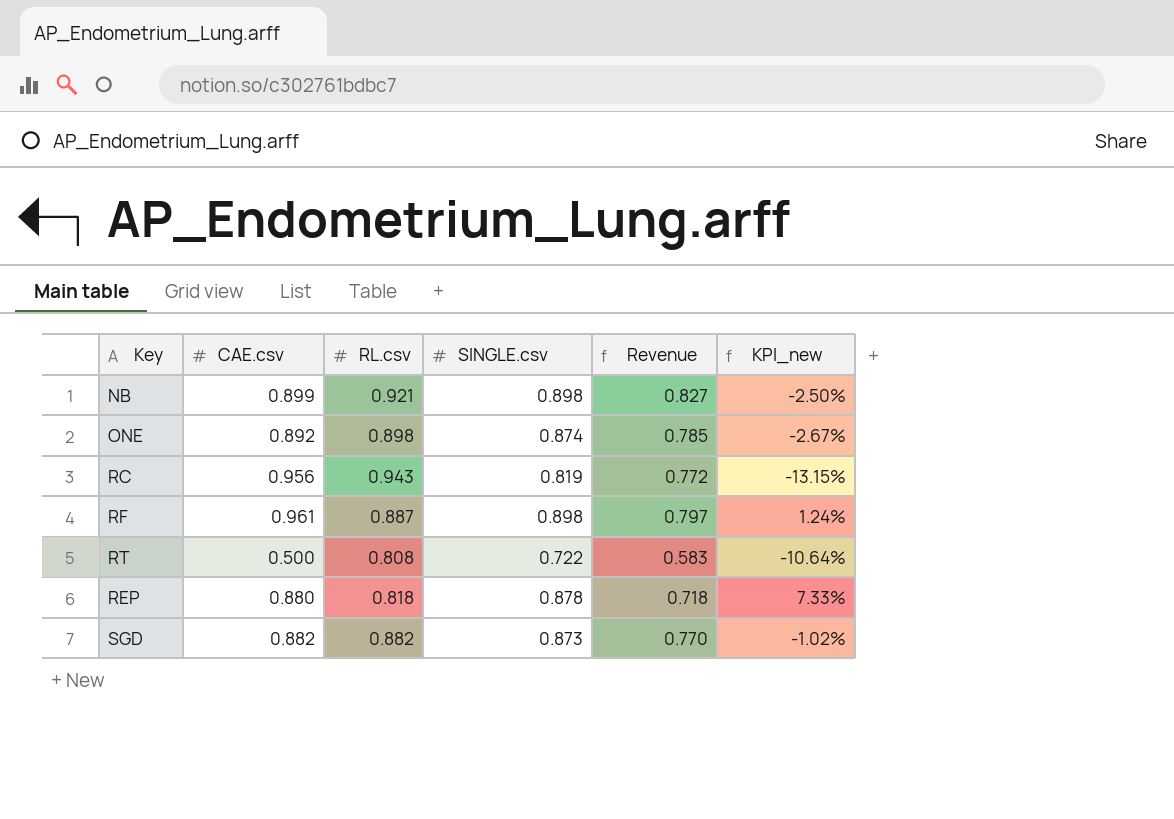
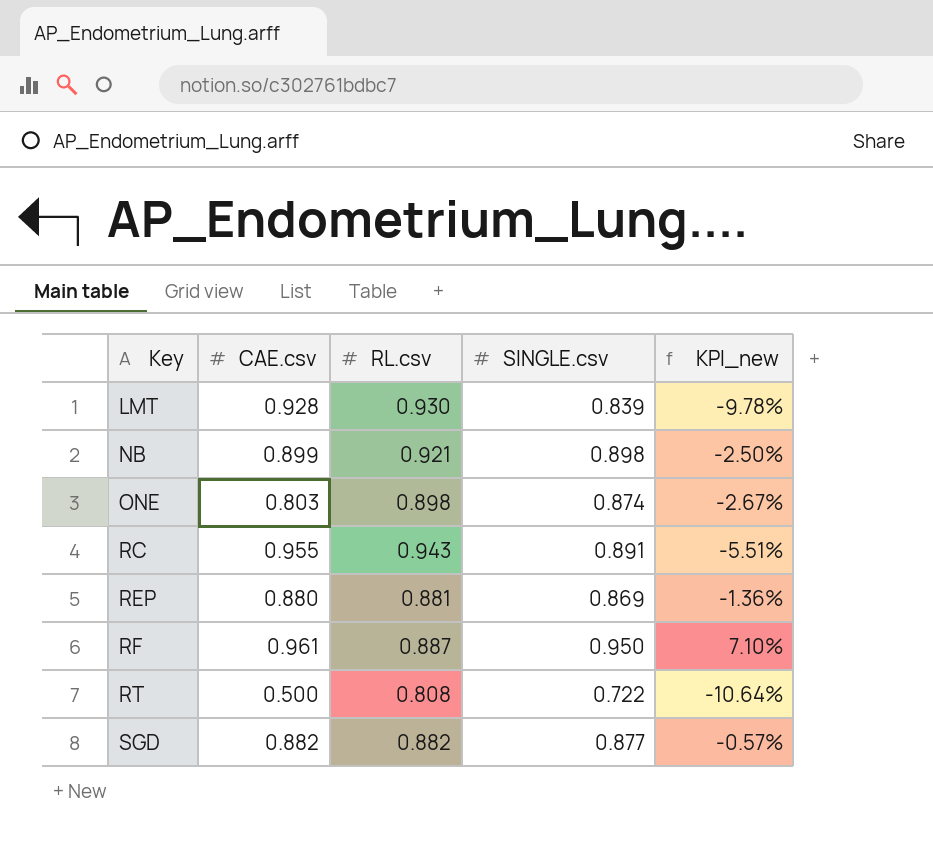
row order: none -> Key ascending
column Revenue | formula: [RL.csv] * [SINGLE.csv] -> none
row LMT: none -> 0.928 | 0.930 | 0.839 | -9.78%
ONE | CAE.csv: 0.892 -> 0.803
RC | CAE.csv: 0.956 -> 0.955
RC | SINGLE.csv: 0.819 -> 0.891
RC | KPI_new: -13.15% -> -5.51%
REP | RL.csv: 0.818 -> 0.881
REP | SINGLE.csv: 0.878 -> 0.869
REP | KPI_new: 7.33% -> -1.36%
RF | SINGLE.csv: 0.898 -> 0.950
RF | KPI_new: 1.24% -> 7.10%
SGD | SINGLE.csv: 0.873 -> 0.877
SGD | KPI_new: -1.02% -> -0.57%

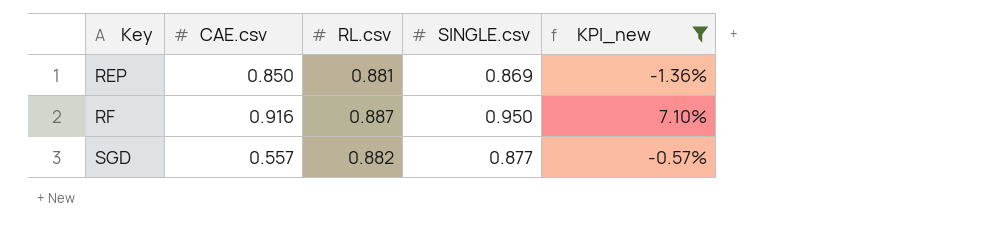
filter: none -> KPI_new >= -1.36%
REP | CAE.csv: 0.880 -> 0.850
RF | CAE.csv: 0.961 -> 0.916
SGD | CAE.csv: 0.882 -> 0.557

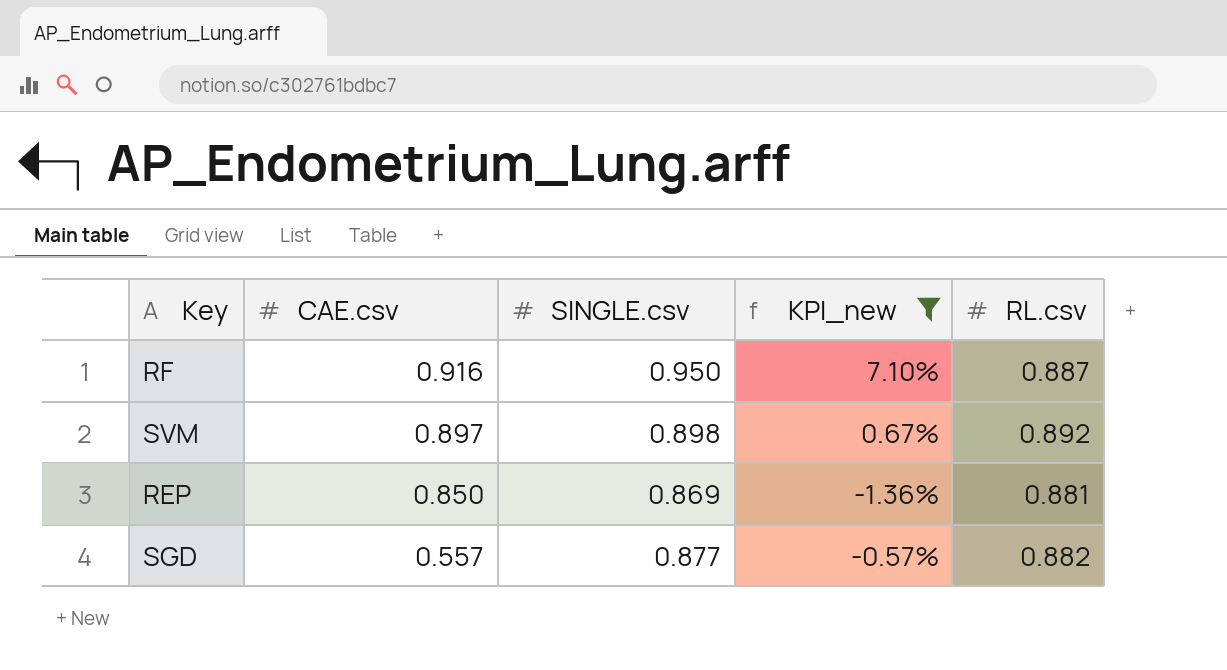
row order: Key ascending -> CAE.csv descending
column RL.csv | position: 3 -> 5
row SVM: none -> 0.897 | 0.898 | 0.67% | 0.892

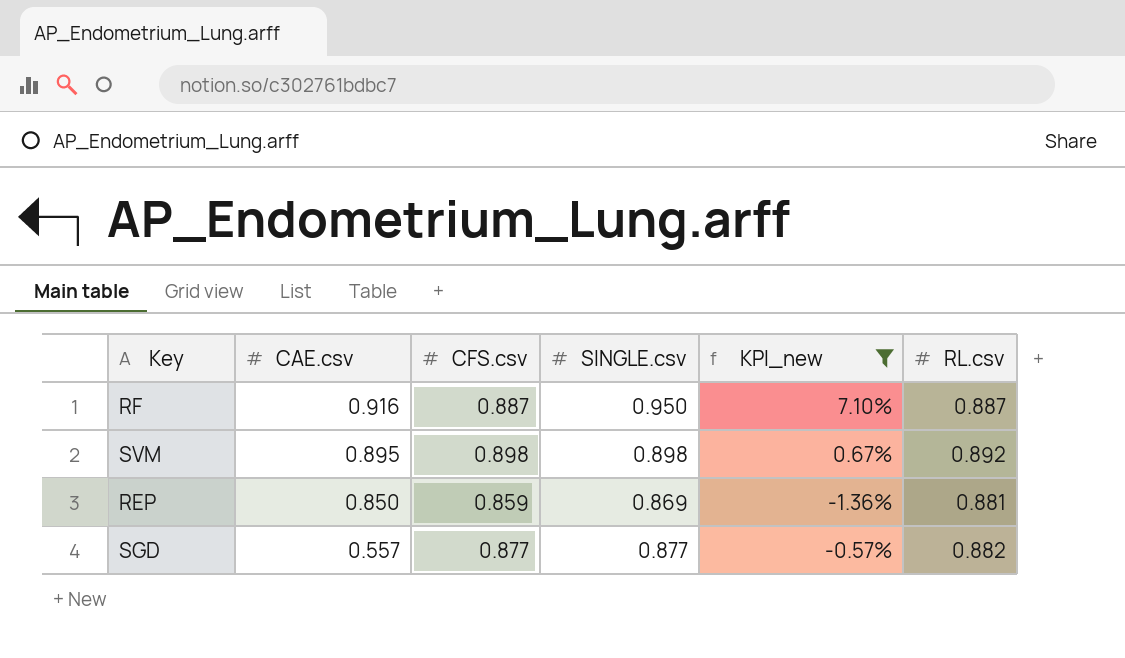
column CFS.csv | position: none -> 3
SVM | CAE.csv: 0.897 -> 0.895

